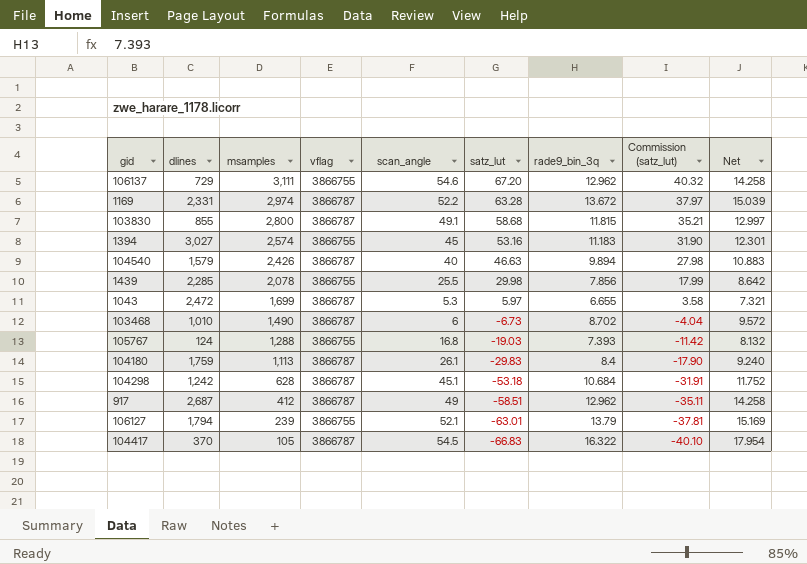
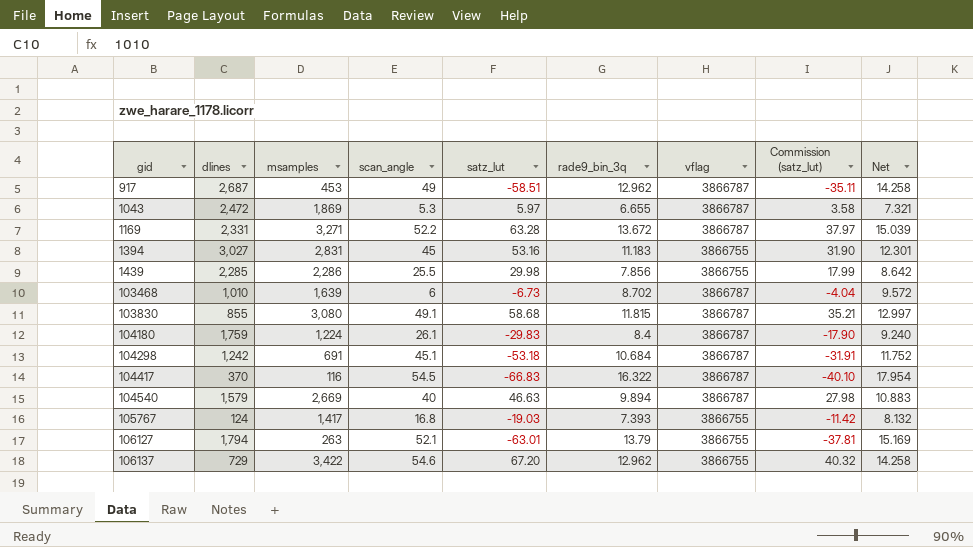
row order: msamples descending -> gid ascending
column vflag | position: 4 -> 7
917 | msamples: 412 -> 453
1043 | msamples: 1,699 -> 1,869
1169 | msamples: 2,974 -> 3,271
1394 | msamples: 2,574 -> 2,831
1439 | msamples: 2,078 -> 2,286
103468 | msamples: 1,490 -> 1,639
103830 | msamples: 2,800 -> 3,080
104180 | msamples: 1,113 -> 1,224
104298 | msamples: 628 -> 691
104417 | msamples: 105 -> 116
104540 | msamples: 2,426 -> 2,669
105767 | msamples: 1,288 -> 1,417
106127 | msamples: 239 -> 263
106137 | msamples: 3,111 -> 3,422

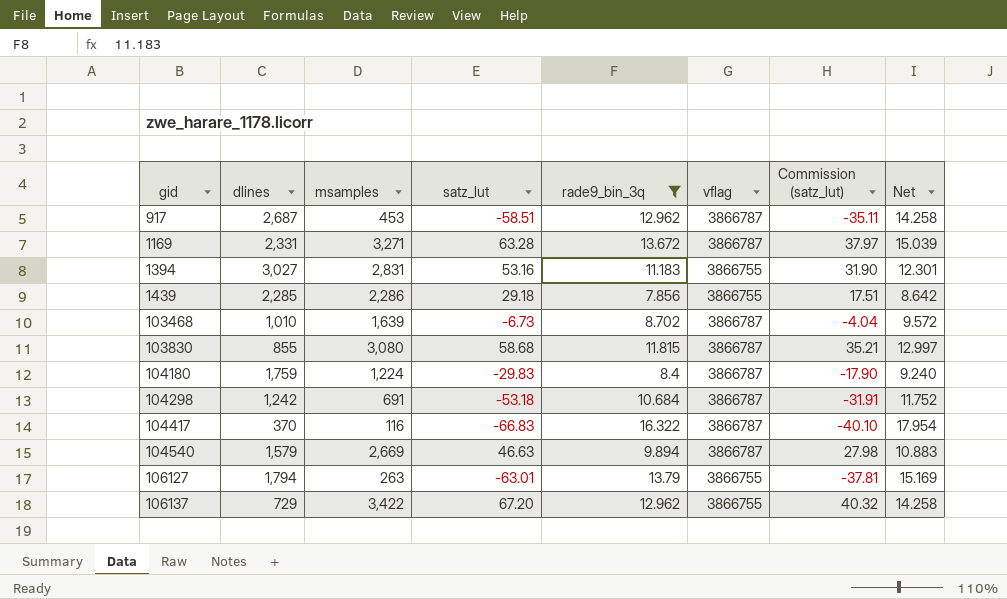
filter: none -> rade9_bin_3q >= 7.856
column scan_angle | position: 4 -> none
1439 | satz_lut: 29.98 -> 29.18
1439 | Commission (satz_lut): 17.99 -> 17.51

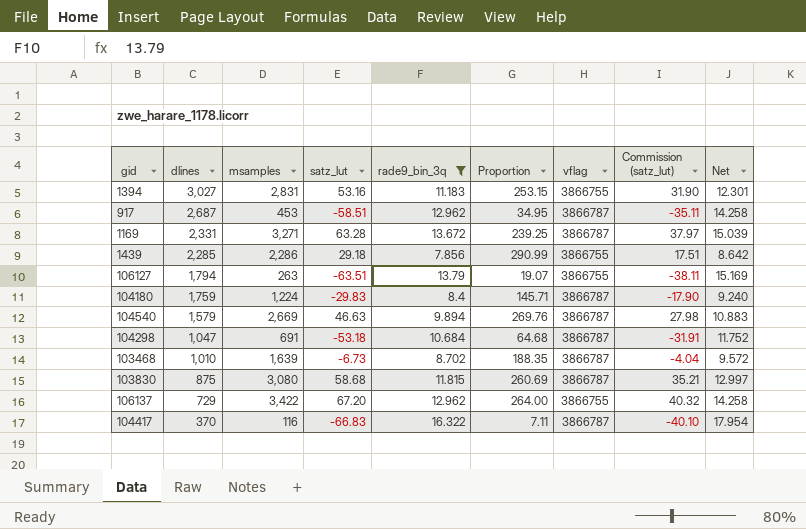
row order: gid ascending -> dlines descending
column Proportion | formula: none -> [msamples] / [rade9_bin_3q]
106127 | satz_lut: -63.01 -> -63.51
106127 | Commission (satz_lut): -37.81 -> -38.11
104298 | dlines: 1,242 -> 1,047
103830 | dlines: 855 -> 875

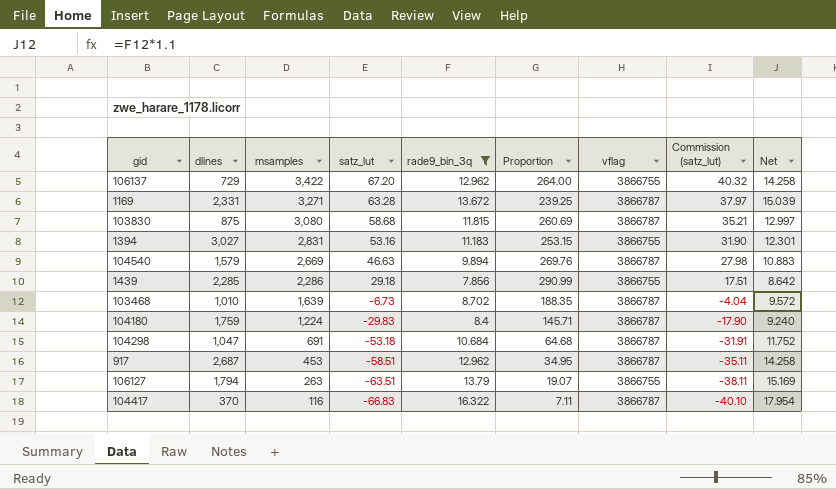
row order: dlines descending -> msamples descending

